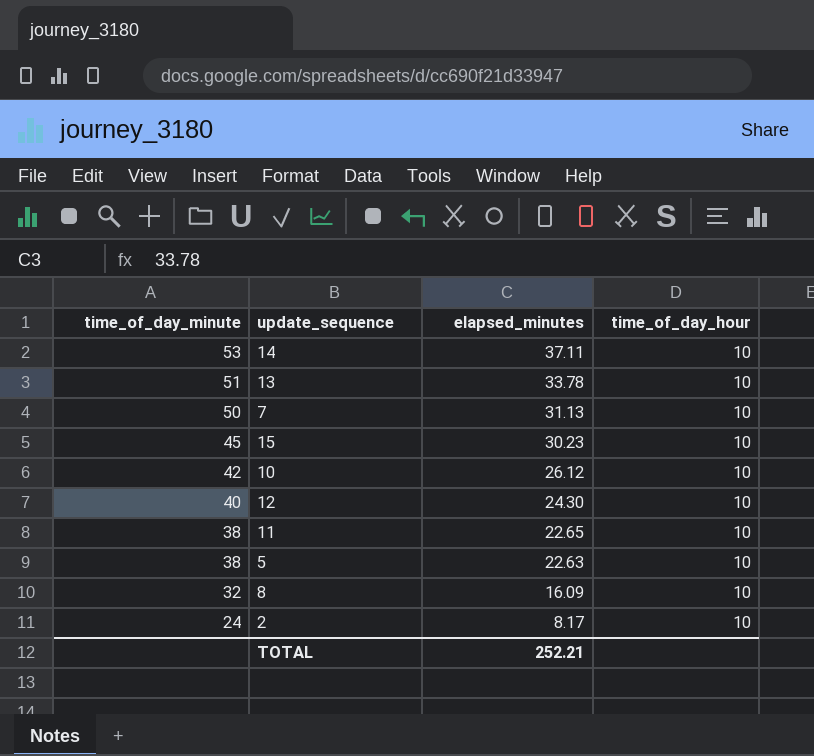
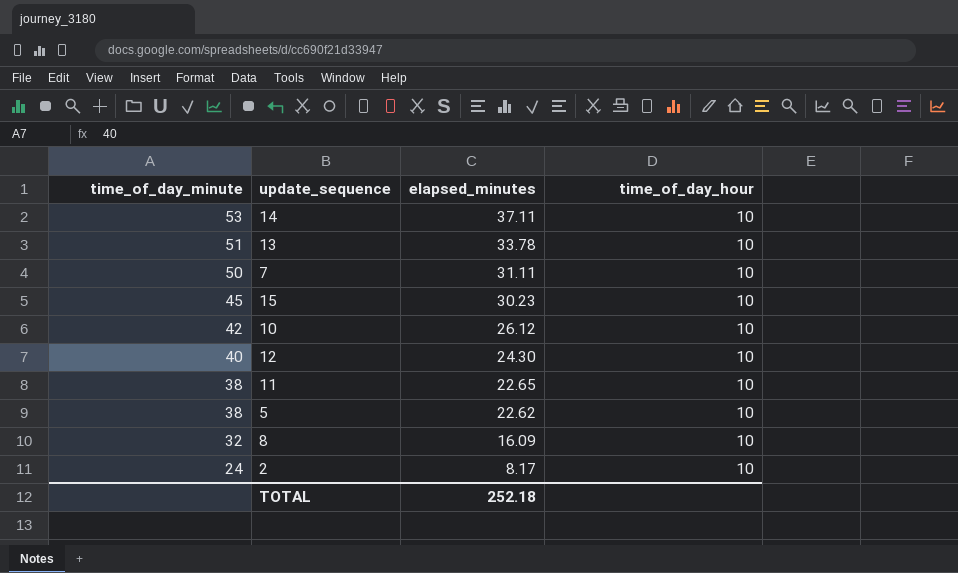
7 | elapsed_minutes: 31.13 -> 31.11
5 | elapsed_minutes: 22.63 -> 22.62
TOTAL | elapsed_minutes: 252.21 -> 252.18

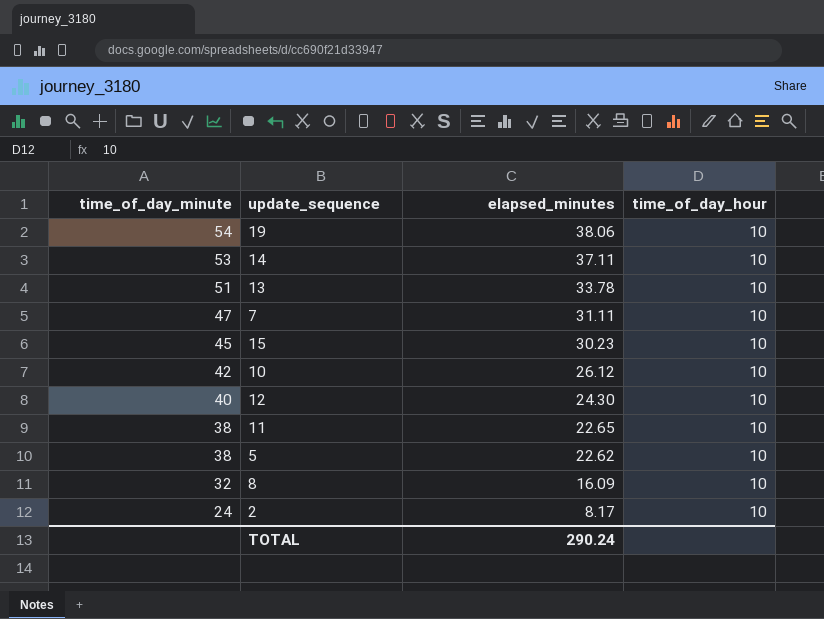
row 19: none -> 54 | 38.06 | 10
7 | time_of_day_minute: 50 -> 47
TOTAL | elapsed_minutes: 252.18 -> 290.24

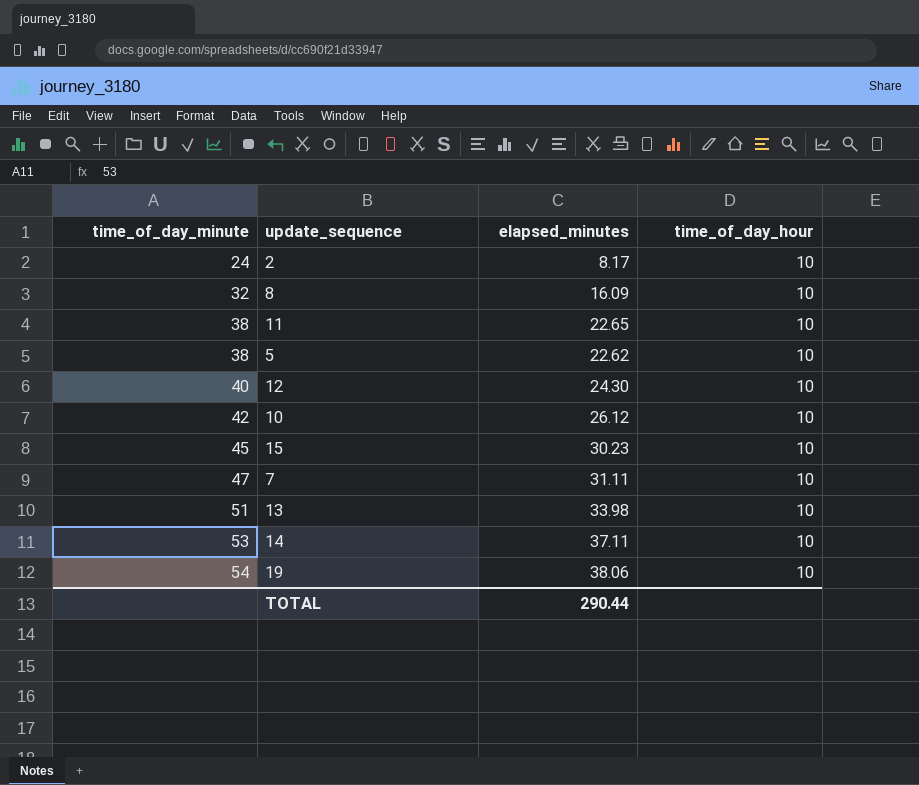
row order: time_of_day_minute descending -> time_of_day_minute ascending
13 | elapsed_minutes: 33.78 -> 33.98
TOTAL | elapsed_minutes: 290.24 -> 290.44

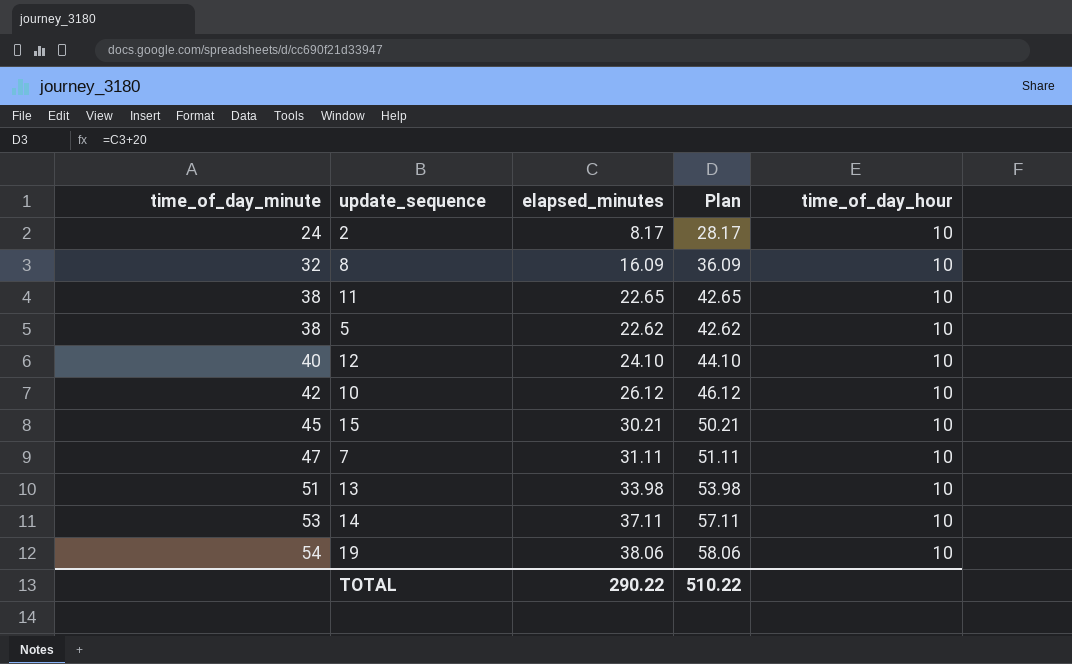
column Plan | formula: none -> [elapsed_minutes] + 20
12 | elapsed_minutes: 24.30 -> 24.10
15 | elapsed_minutes: 30.23 -> 30.21
TOTAL | elapsed_minutes: 290.44 -> 290.22

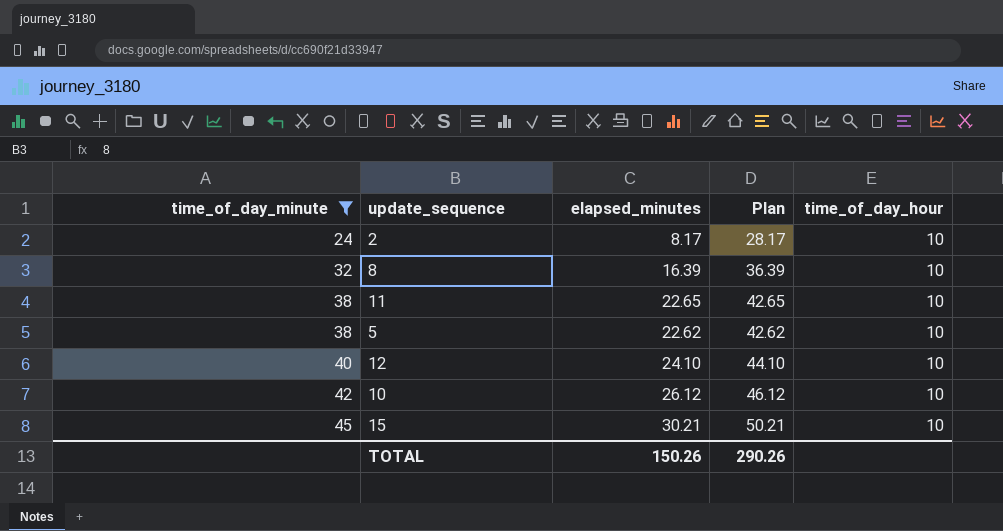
filter: none -> time_of_day_minute <= 45
8 | elapsed_minutes: 16.09 -> 16.39
8 | Plan: 36.09 -> 36.39
TOTAL | elapsed_minutes: 290.22 -> 150.26
TOTAL | Plan: 510.22 -> 290.26

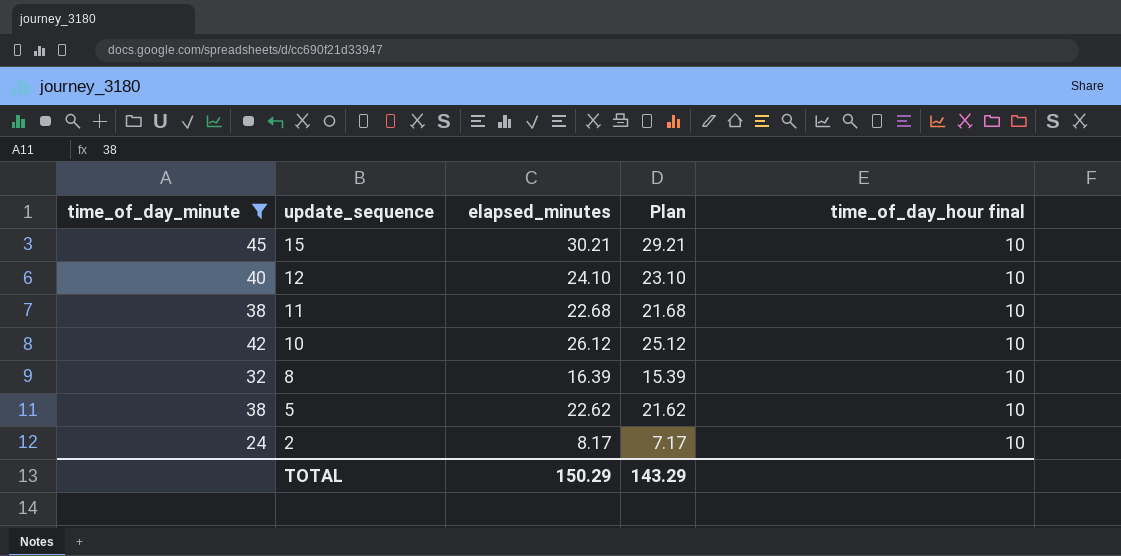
row order: time_of_day_minute ascending -> update_sequence descending
column Plan | formula: [elapsed_minutes] + 20 -> [elapsed_minutes] - 1
column name: time_of_day_hour -> time_of_day_hour final
11 | elapsed_minutes: 22.65 -> 22.68
TOTAL | elapsed_minutes: 150.26 -> 150.29
TOTAL | Plan: 290.26 -> 143.29

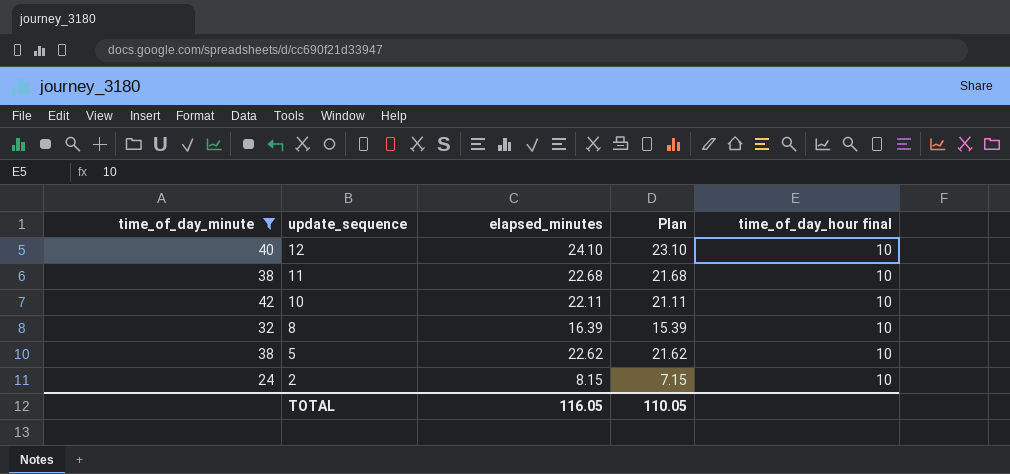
row 15: 45 | 30.21 | 29.21 | 10 -> none
10 | elapsed_minutes: 26.12 -> 22.11
10 | Plan: 25.12 -> 21.11
2 | elapsed_minutes: 8.17 -> 8.15
2 | Plan: 7.17 -> 7.15
TOTAL | elapsed_minutes: 150.29 -> 116.05
TOTAL | Plan: 143.29 -> 110.05

